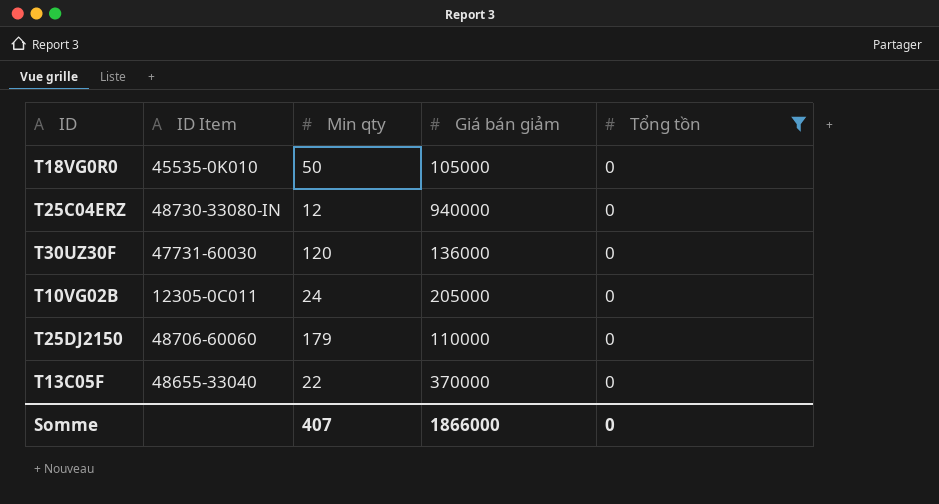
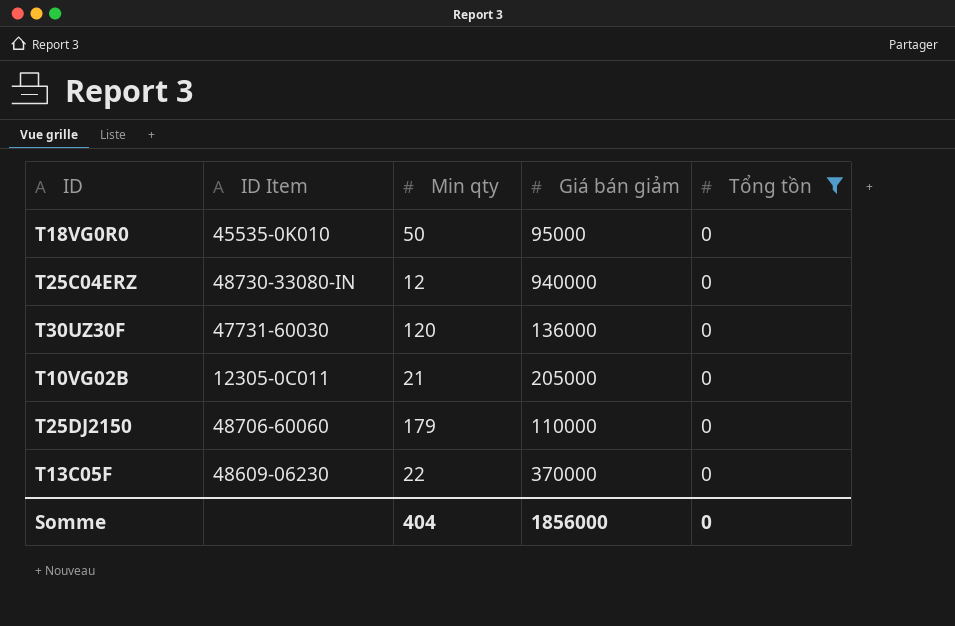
T18VG0R0 | Giá bán giảm: 105000 -> 95000
T10VG02B | Min qty: 24 -> 21
T13C05F | ID Item: 48655-33040 -> 48609-06230
Somme | Min qty: 407 -> 404
Somme | Giá bán giảm: 1866000 -> 1856000

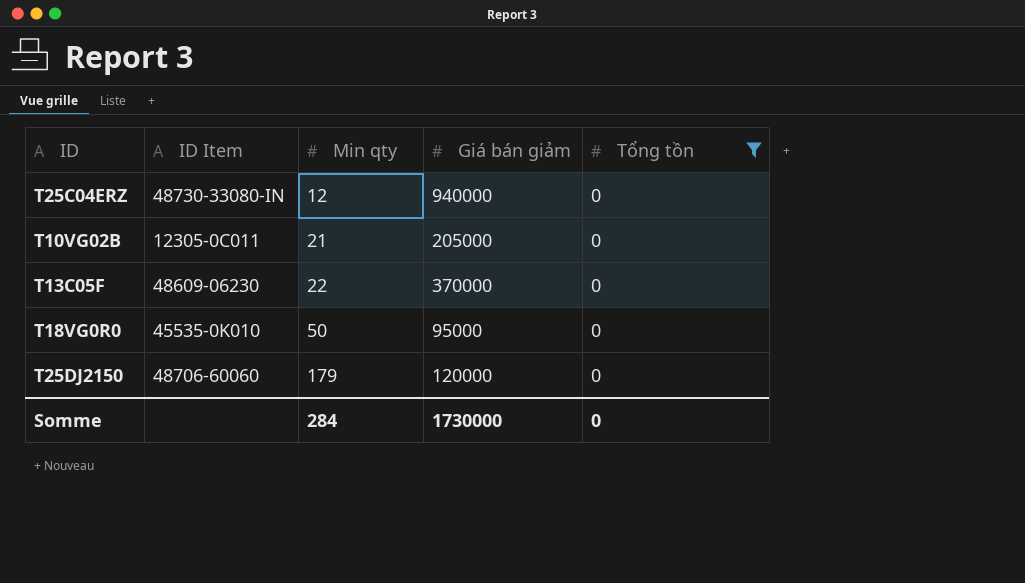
row order: none -> Min qty ascending
row T30UZ30F: 47731-60030 | 120 | 136000 | 0 -> none
T25DJ2150 | Giá bán giảm: 110000 -> 120000
Somme | Min qty: 404 -> 284
Somme | Giá bán giảm: 1856000 -> 1730000

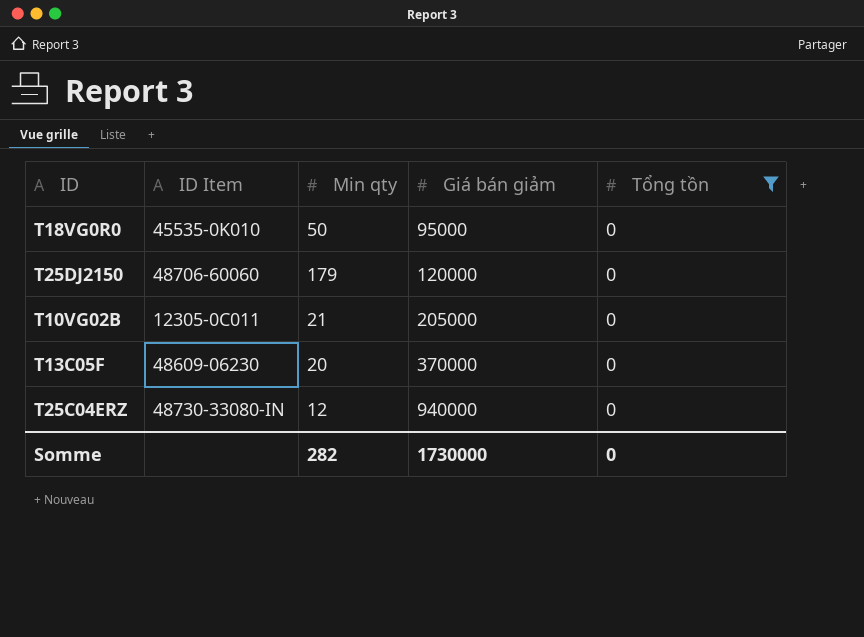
row order: Min qty ascending -> Giá bán giảm ascending
T13C05F | Min qty: 22 -> 20
Somme | Min qty: 284 -> 282

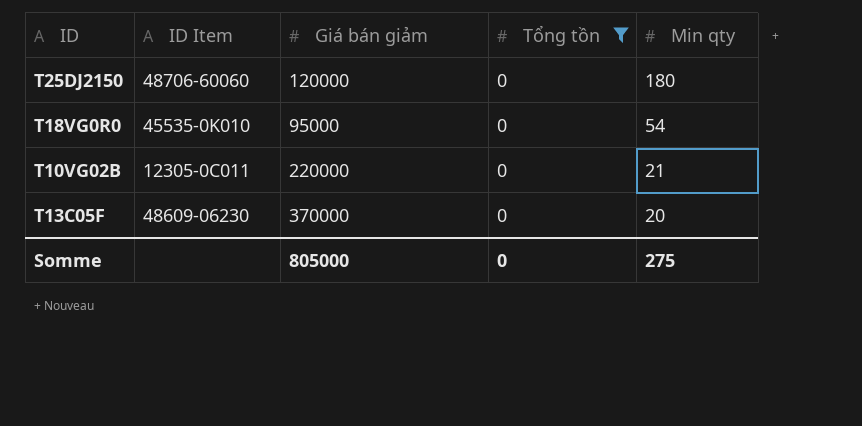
row order: Giá bán giảm ascending -> Min qty descending
column Min qty | position: 3 -> 5
row T25C04ERZ: 48730-33080-IN | 12 | 940000 | 0 -> none
T25DJ2150 | Min qty: 179 -> 180
T18VG0R0 | Min qty: 50 -> 54
T10VG02B | Giá bán giảm: 205000 -> 220000
Somme | Giá bán giảm: 1730000 -> 805000
Somme | Min qty: 282 -> 275

